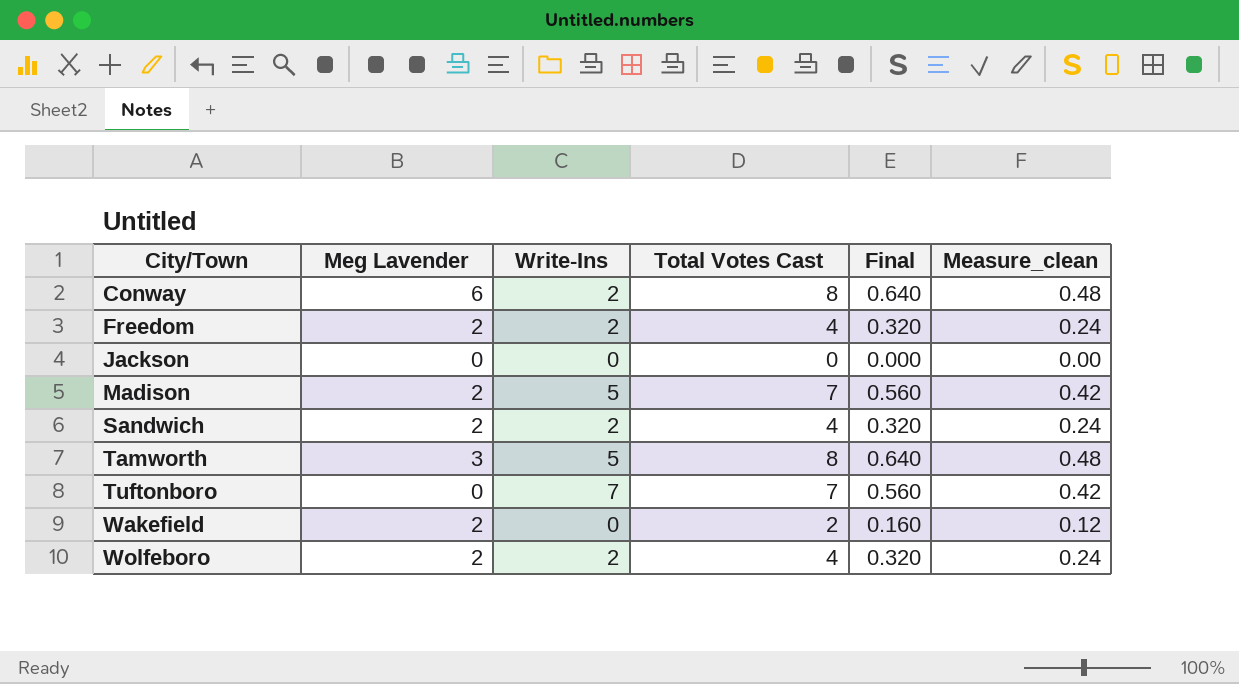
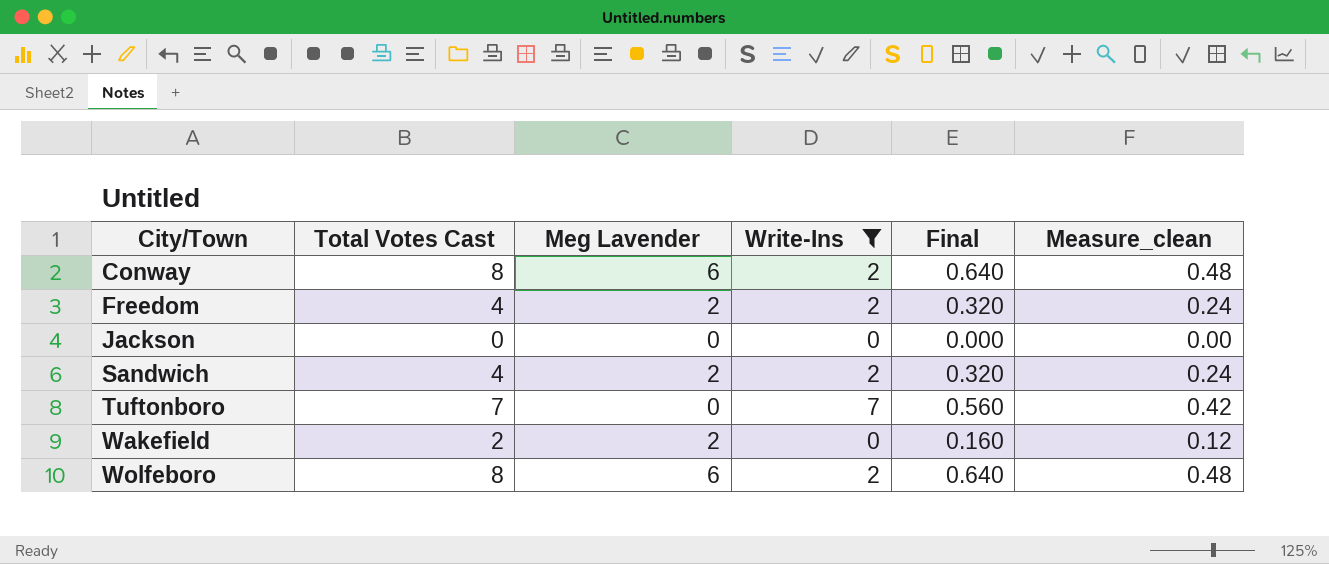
filter: none -> Write-Ins != 5
column Total Votes Cast | position: 4 -> 2
Wolfeboro | Total Votes Cast: 4 -> 8
Wolfeboro | Meg Lavender: 2 -> 6
Wolfeboro | Final: 0.320 -> 0.640
Wolfeboro | Measure_clean: 0.24 -> 0.48

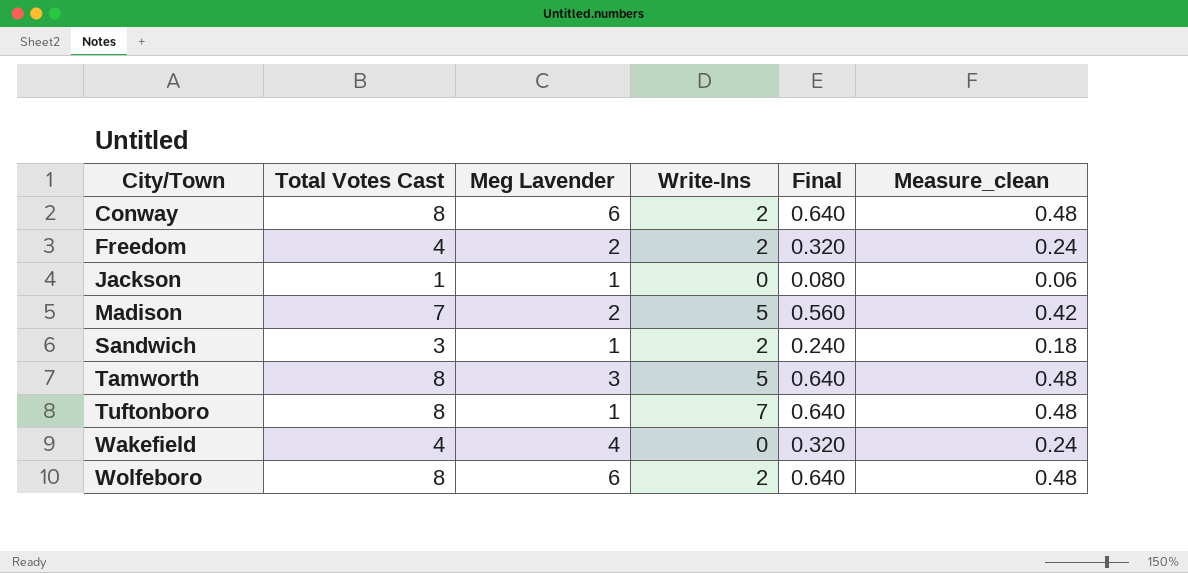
filter: Write-Ins != 5 -> none
Jackson | Total Votes Cast: 0 -> 1
Jackson | Meg Lavender: 0 -> 1
Jackson | Final: 0.000 -> 0.080
Jackson | Measure_clean: 0.00 -> 0.06
Sandwich | Total Votes Cast: 4 -> 3
Sandwich | Meg Lavender: 2 -> 1
Sandwich | Final: 0.320 -> 0.240
Sandwich | Measure_clean: 0.24 -> 0.18
Tuftonboro | Total Votes Cast: 7 -> 8
Tuftonboro | Meg Lavender: 0 -> 1
Tuftonboro | Final: 0.560 -> 0.640
Tuftonboro | Measure_clean: 0.42 -> 0.48
Wakefield | Total Votes Cast: 2 -> 4
Wakefield | Meg Lavender: 2 -> 4
Wakefield | Final: 0.160 -> 0.320
Wakefield | Measure_clean: 0.12 -> 0.24

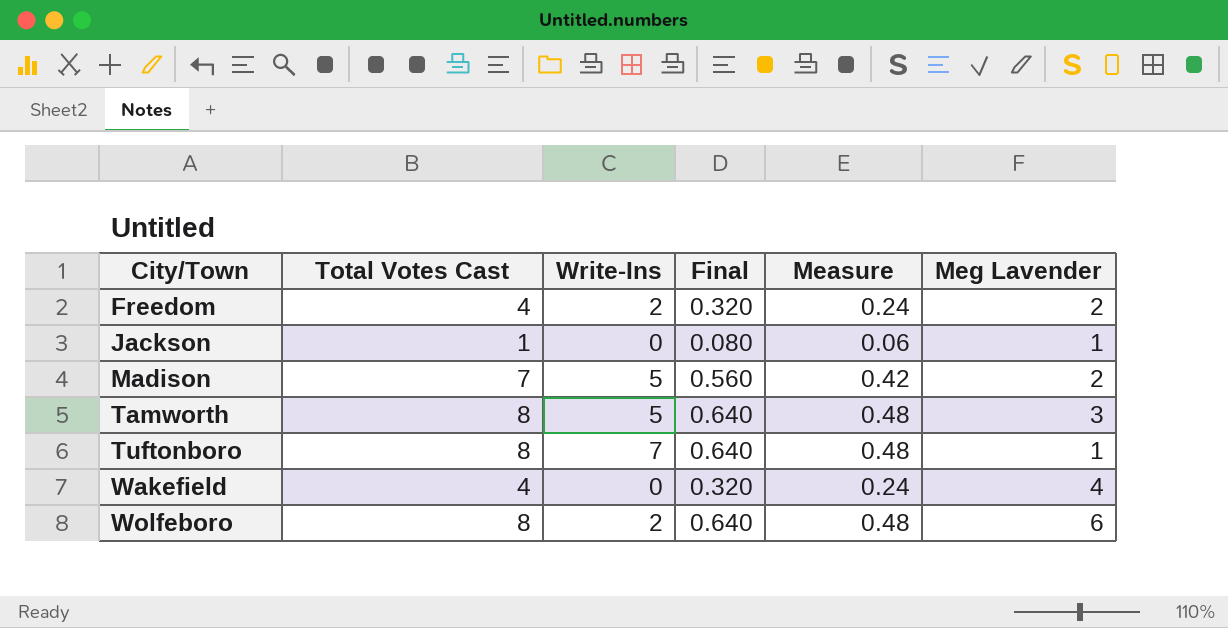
column name: Measure_clean -> Measure
column Meg Lavender | position: 3 -> 6
row Conway: 8 | 6 | 2 | 0.640 | 0.48 -> none
row Sandwich: 3 | 1 | 2 | 0.240 | 0.18 -> none

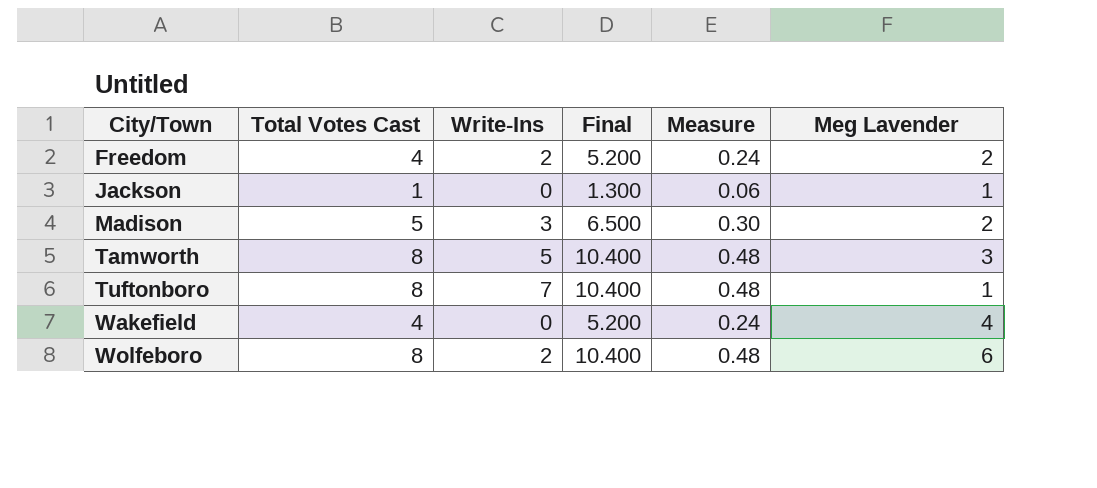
column Final | formula: [Total Votes Cast] * 0.08 -> [Total Votes Cast] * 1.3
Madison | Total Votes Cast: 7 -> 5
Madison | Write-Ins: 5 -> 3
Madison | Measure: 0.42 -> 0.30

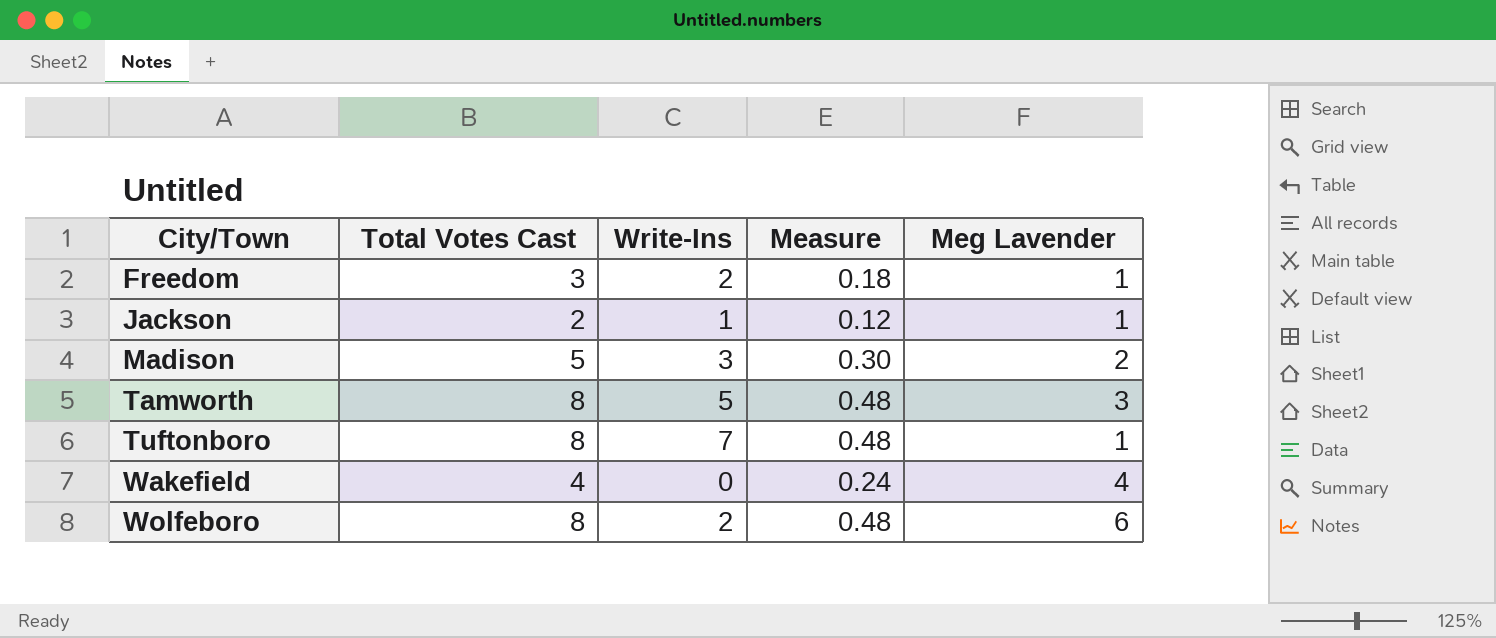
column Final | formula: [Total Votes Cast] * 1.3 -> none
Freedom | Total Votes Cast: 4 -> 3
Freedom | Measure: 0.24 -> 0.18
Freedom | Meg Lavender: 2 -> 1
Jackson | Total Votes Cast: 1 -> 2
Jackson | Write-Ins: 0 -> 1
Jackson | Measure: 0.06 -> 0.12

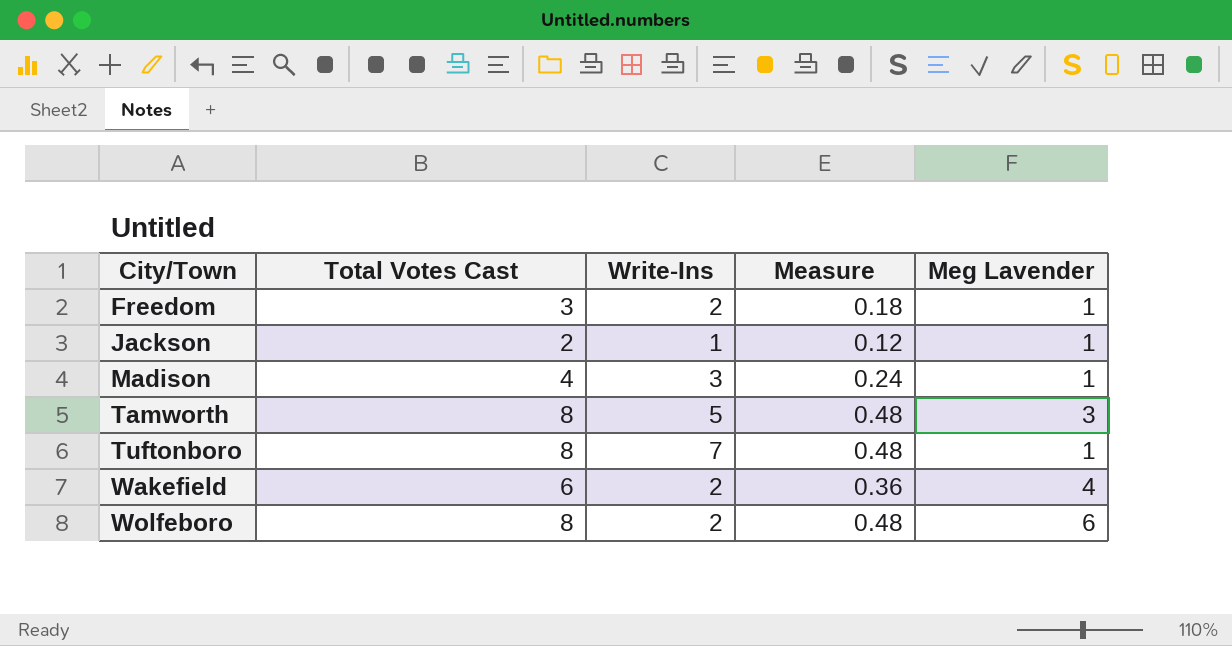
Madison | Total Votes Cast: 5 -> 4
Madison | Measure: 0.30 -> 0.24
Madison | Meg Lavender: 2 -> 1
Wakefield | Total Votes Cast: 4 -> 6
Wakefield | Write-Ins: 0 -> 2
Wakefield | Measure: 0.24 -> 0.36

